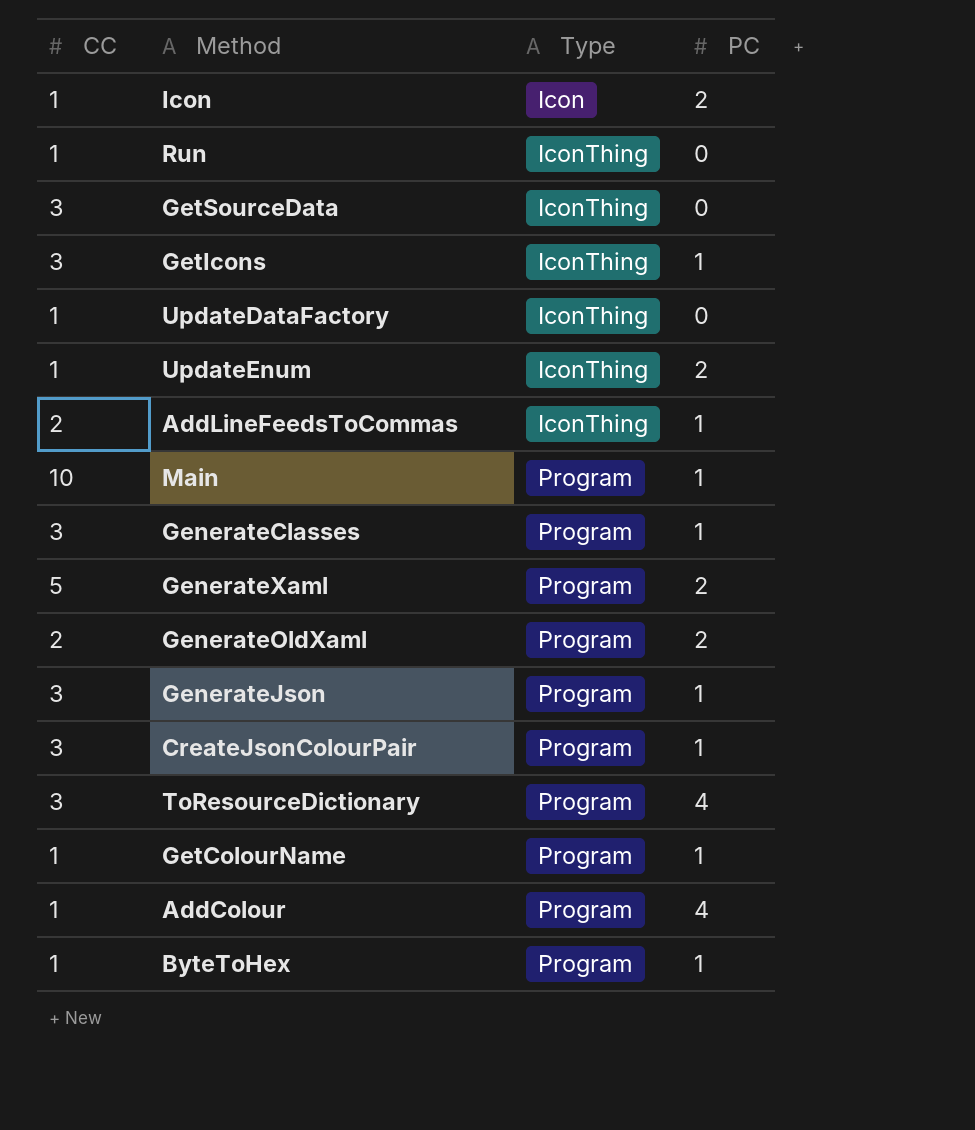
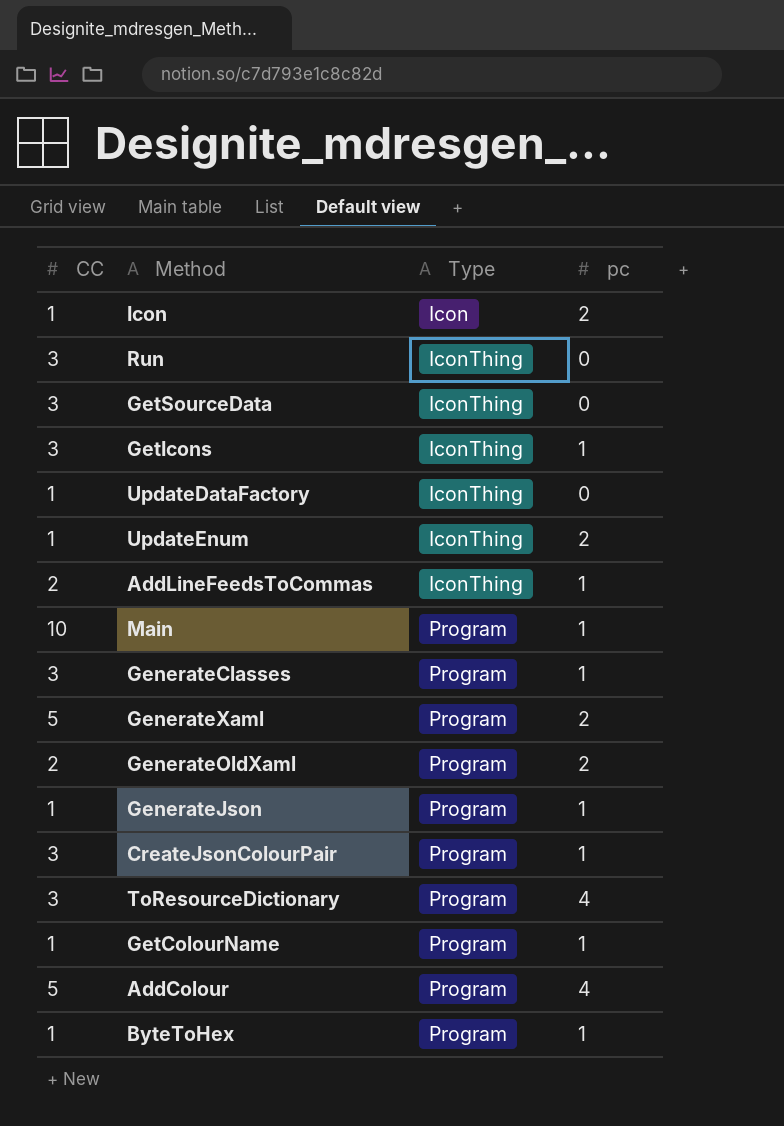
column name: PC -> pc
Run | CC: 1 -> 3
GenerateJson | CC: 3 -> 1
AddColour | CC: 1 -> 5

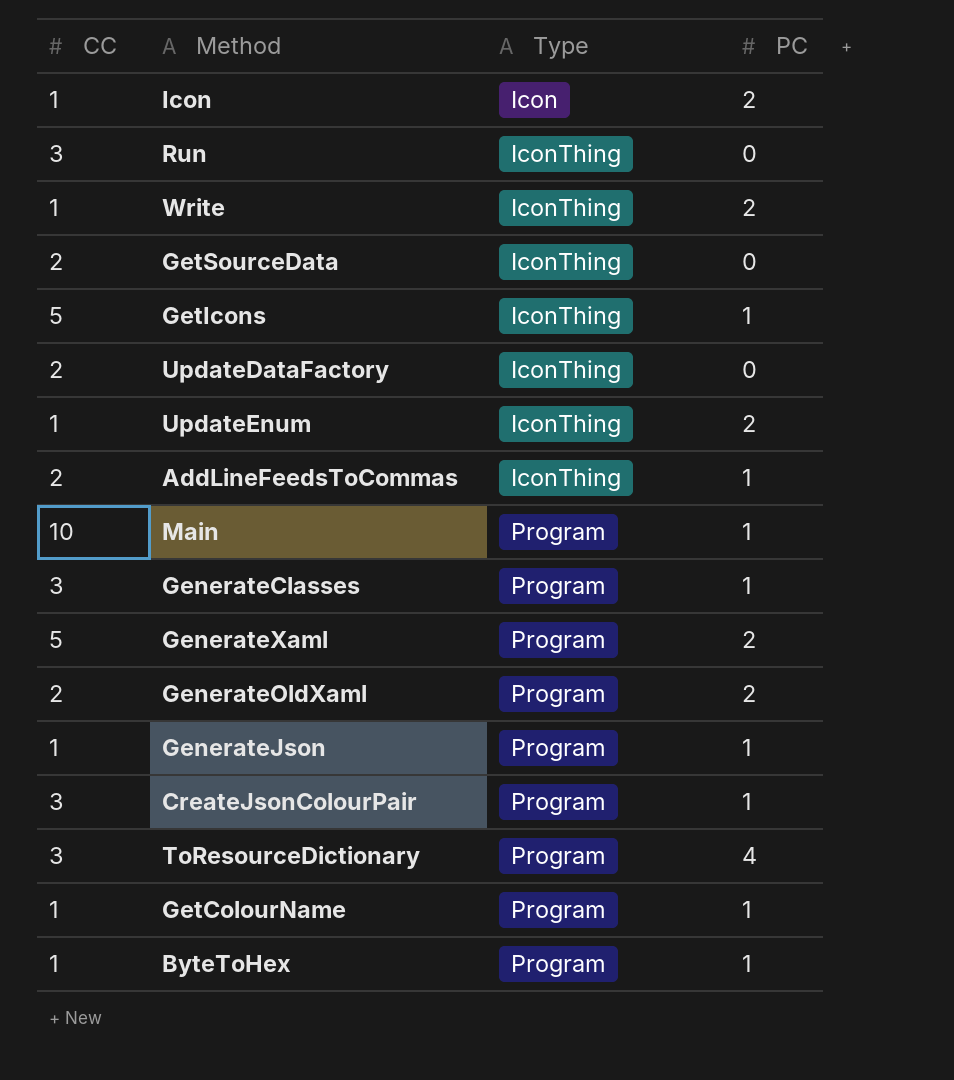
column name: pc -> PC
row AddColour: 5 | Program | 4 -> none
row Write: none -> 1 | IconThing | 2
GetSourceData | CC: 3 -> 2
GetIcons | CC: 3 -> 5
UpdateDataFactory | CC: 1 -> 2

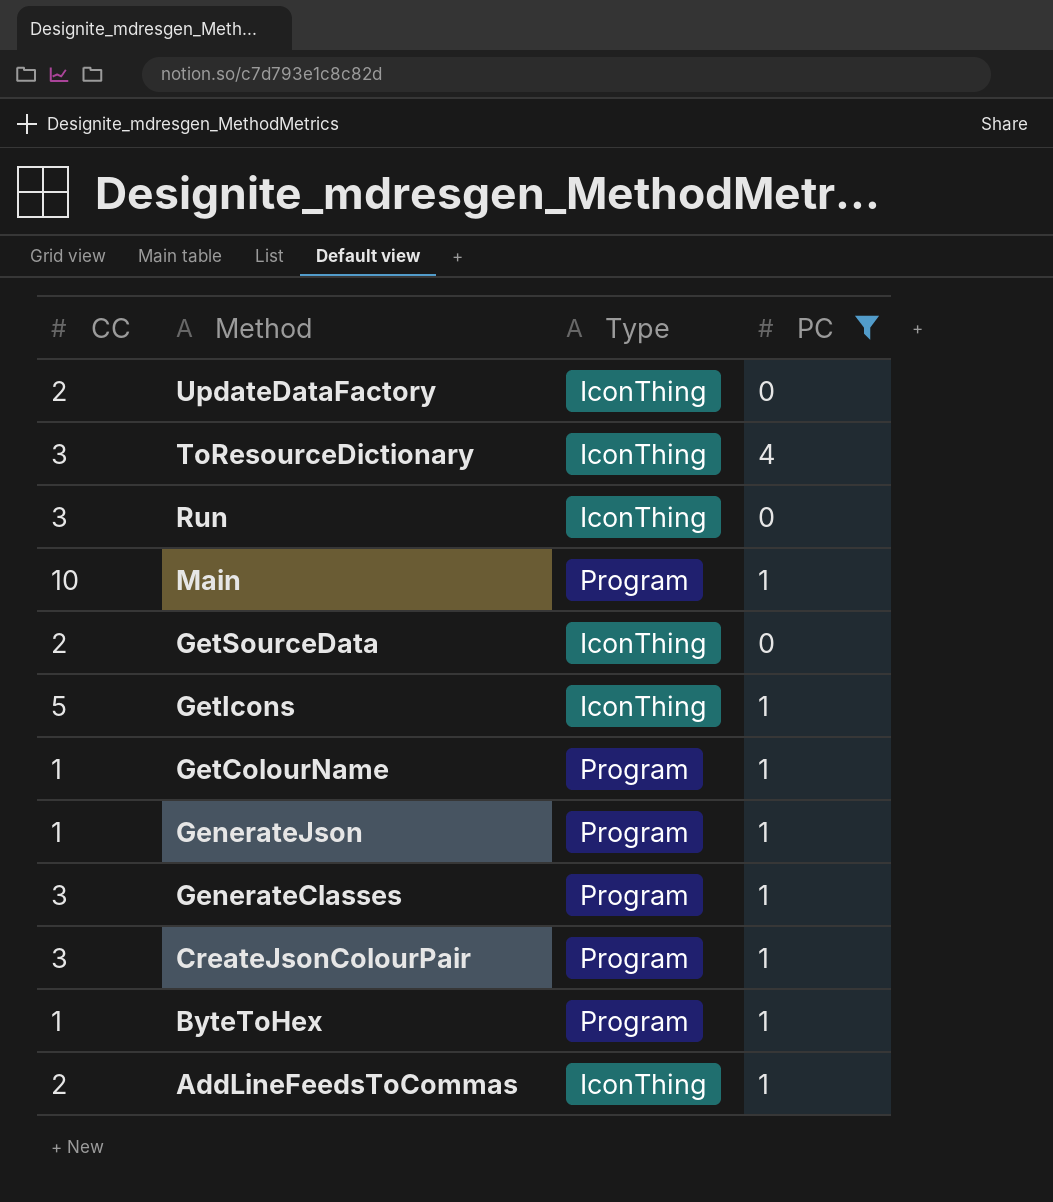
filter: none -> PC != 2
row order: Type ascending -> Method descending
ToResourceDictionary | Type: Program -> IconThing

